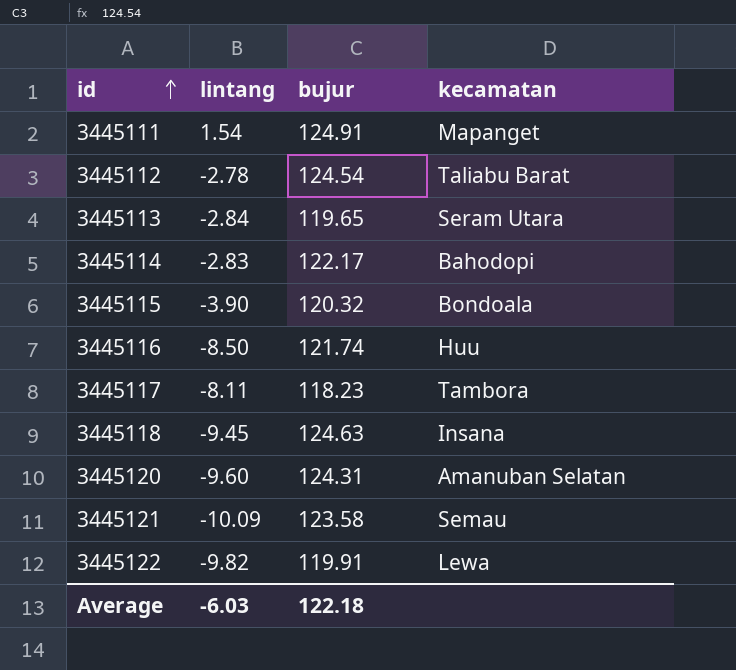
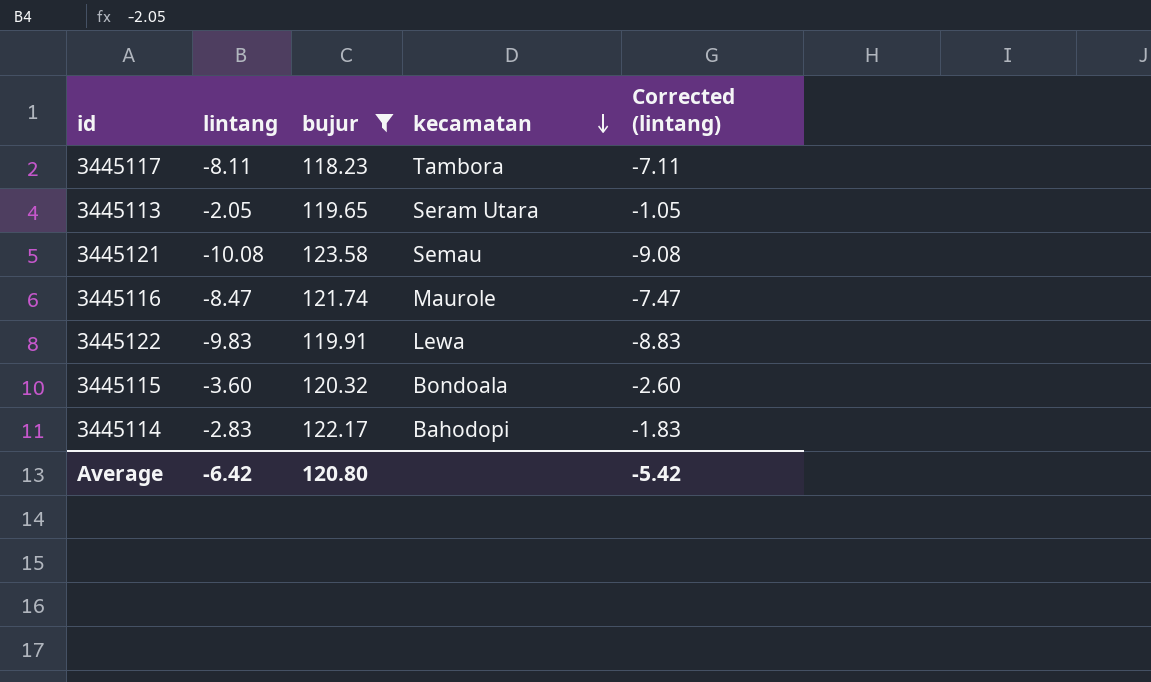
filter: none -> bujur <= 123.58
row order: id ascending -> kecamatan descending
column Corrected (lintang) | formula: none -> [lintang] + 1
3445113 | lintang: -2.84 -> -2.05
3445121 | lintang: -10.09 -> -10.08
3445116 | lintang: -8.50 -> -8.47
3445116 | kecamatan: Huu -> Maurole
3445122 | lintang: -9.82 -> -9.83
3445115 | lintang: -3.90 -> -3.60
Average | lintang: -6.03 -> -6.42
Average | bujur: 122.18 -> 120.80

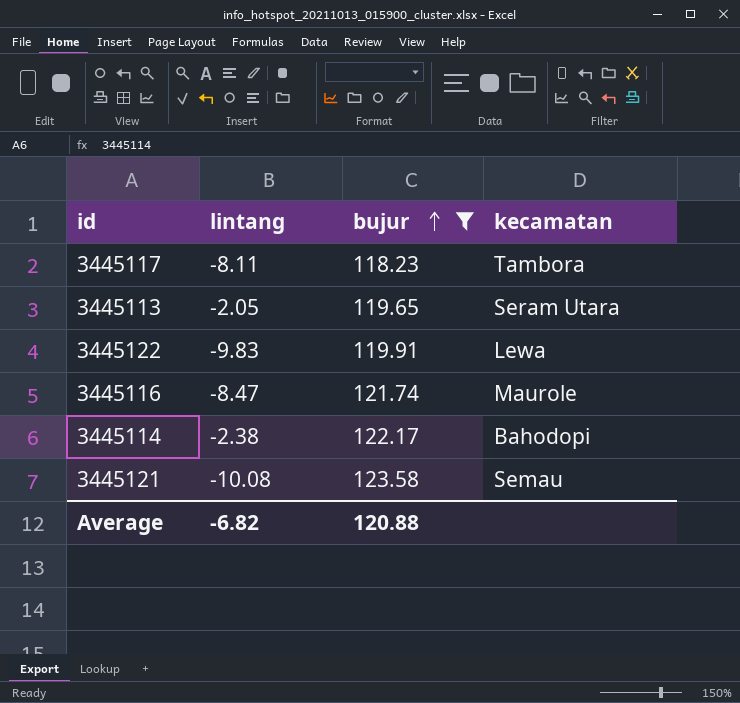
row order: kecamatan descending -> bujur ascending
column Corrected (lintang) | formula: [lintang] + 1 -> none
row 3445115: -3.60 | 120.32 | Bondoala | -2.60 -> none
3445114 | lintang: -2.83 -> -2.38
Average | lintang: -6.42 -> -6.82
Average | bujur: 120.80 -> 120.88

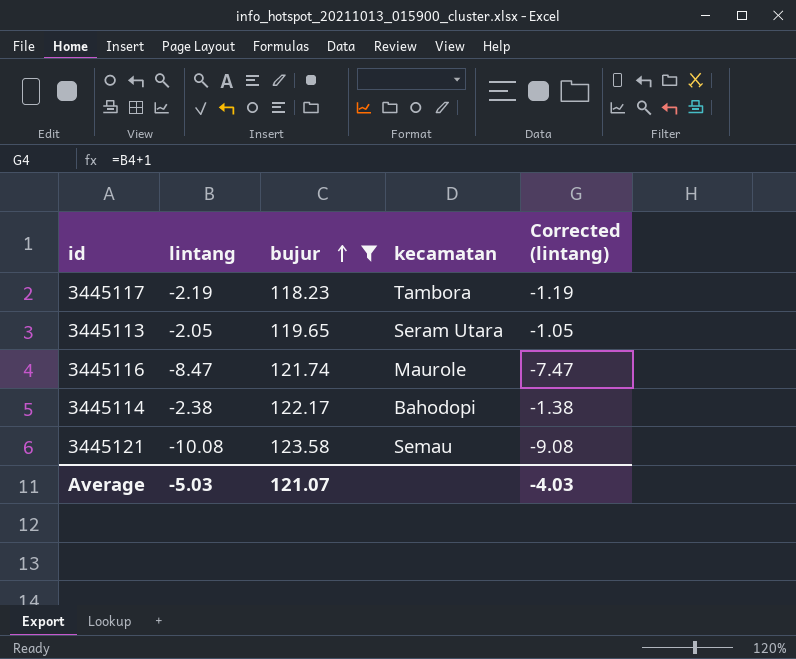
column Corrected (lintang) | formula: none -> [lintang] + 1
row 3445122: -9.83 | 119.91 | Lewa -> none
3445117 | lintang: -8.11 -> -2.19
Average | lintang: -6.82 -> -5.03
Average | bujur: 120.88 -> 121.07

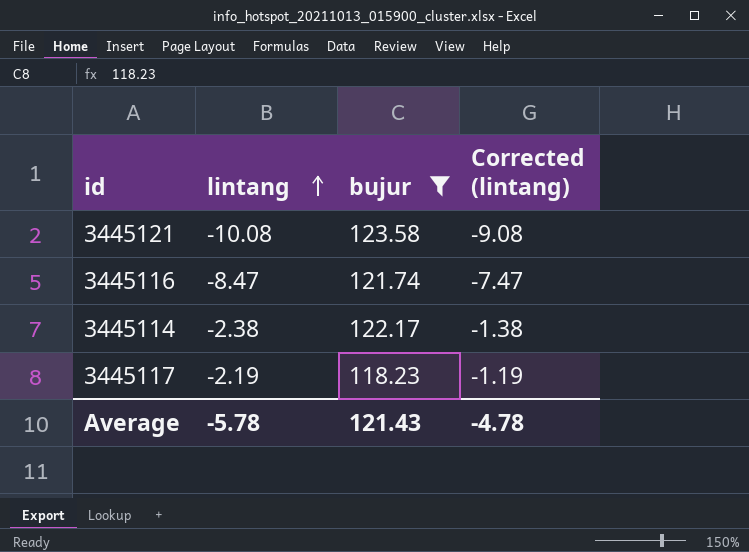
row order: bujur ascending -> lintang ascending
column kecamatan | position: 4 -> none
row 3445113: -2.05 | 119.65 | Seram Utara | -1.05 -> none
Average | lintang: -5.03 -> -5.78
Average | bujur: 121.07 -> 121.43
Average | Corrected (lintang): -4.03 -> -4.78

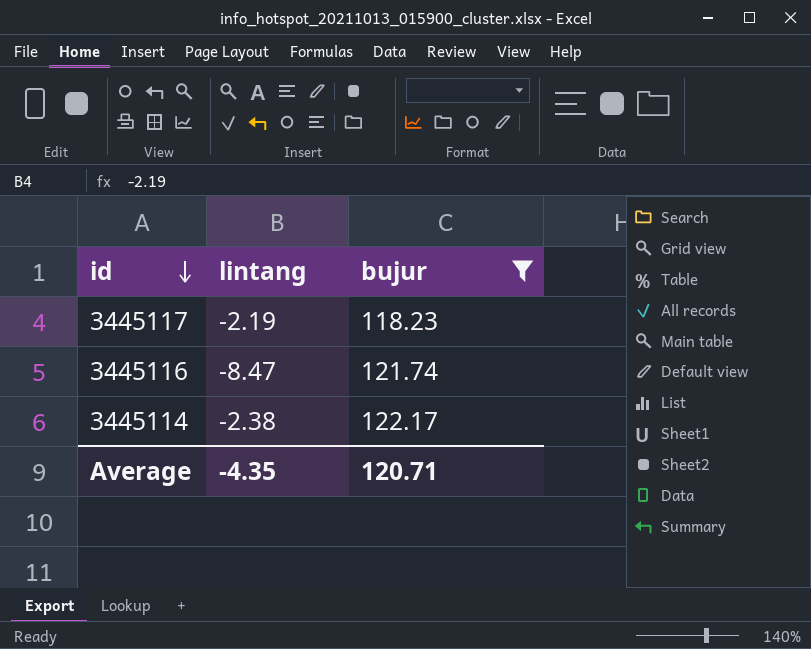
row order: lintang ascending -> id descending
column Corrected (lintang) | formula: [lintang] + 1 -> none
row 3445121: -10.08 | 123.58 | -9.08 -> none
Average | lintang: -5.78 -> -4.35
Average | bujur: 121.43 -> 120.71

